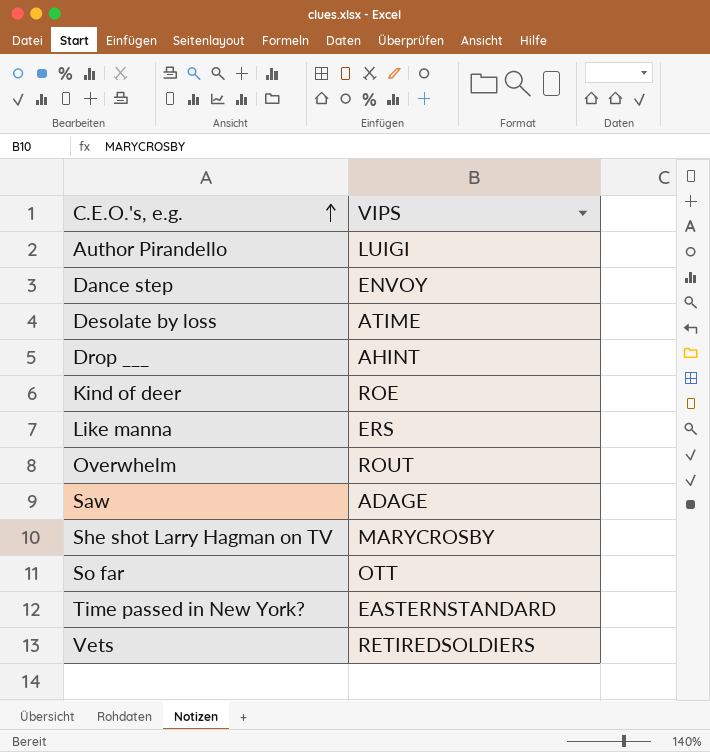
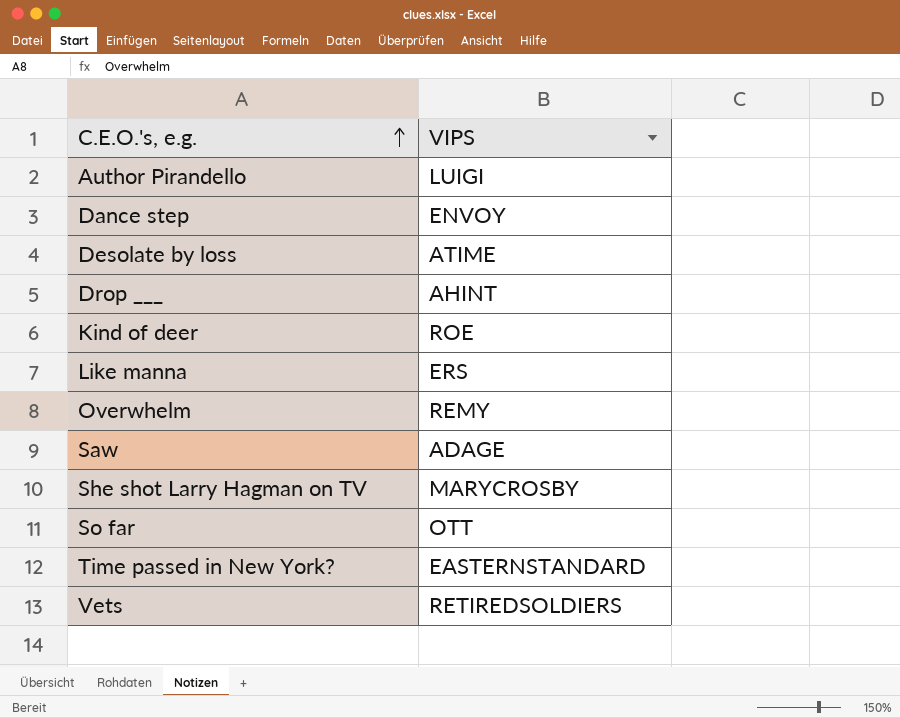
Overwhelm | VIPS: ROUT -> REMY

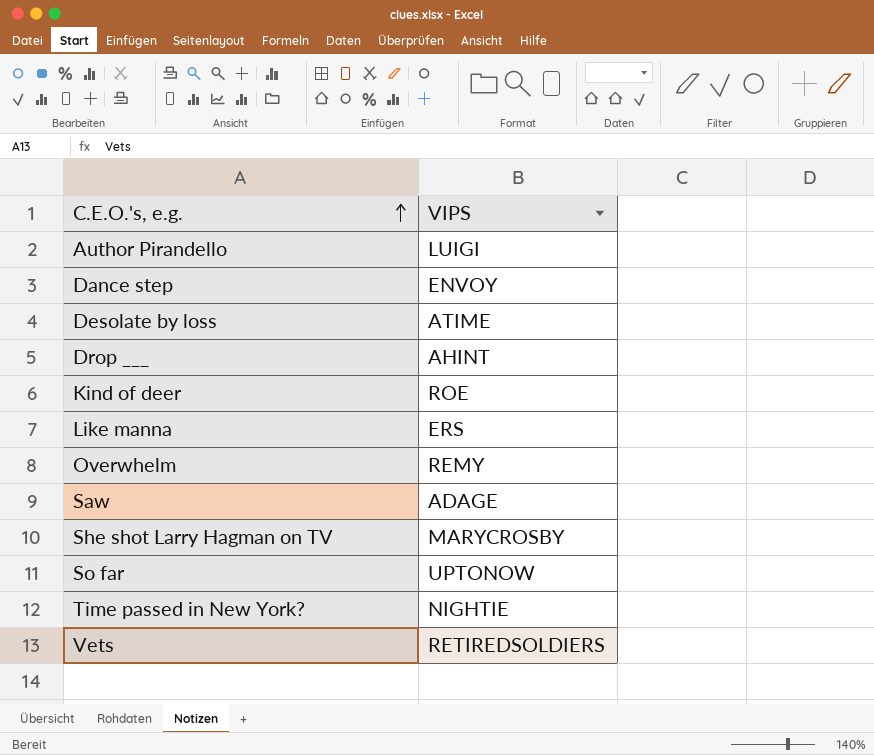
So far | VIPS: OTT -> UPTONOW
Time passed in New York? | VIPS: EASTERNSTANDARD -> NIGHTIE

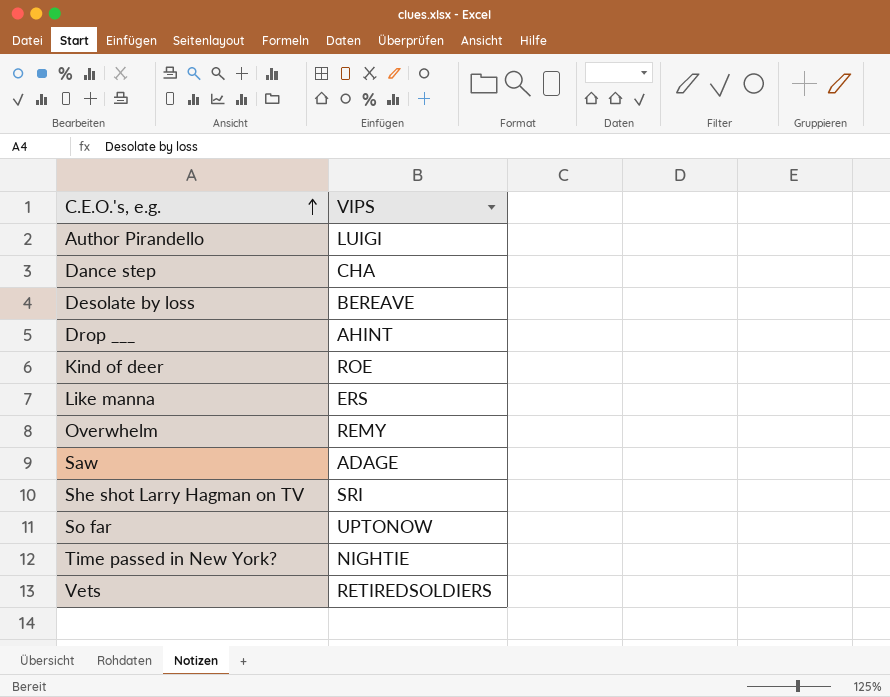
Dance step | VIPS: ENVOY -> CHA
Desolate by loss | VIPS: ATIME -> BEREAVE
She shot Larry Hagman on TV | VIPS: MARYCROSBY -> SRI

